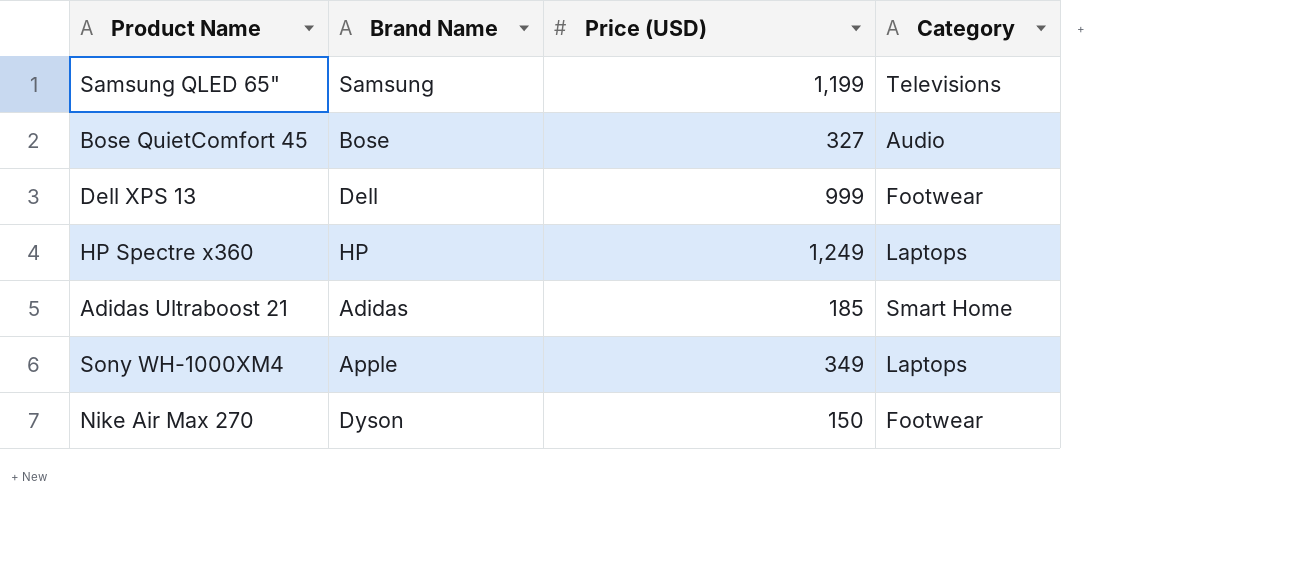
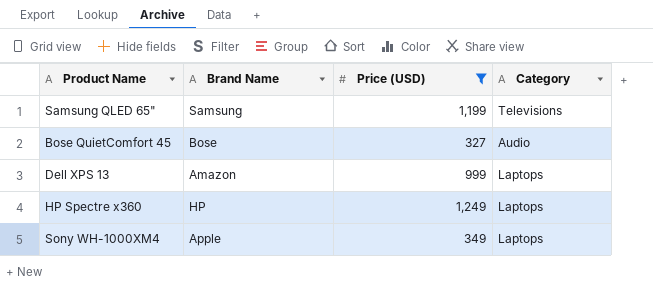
filter: none -> Price (USD) >= 327
Dell XPS 13 | Brand Name: Dell -> Amazon
Dell XPS 13 | Category: Footwear -> Laptops

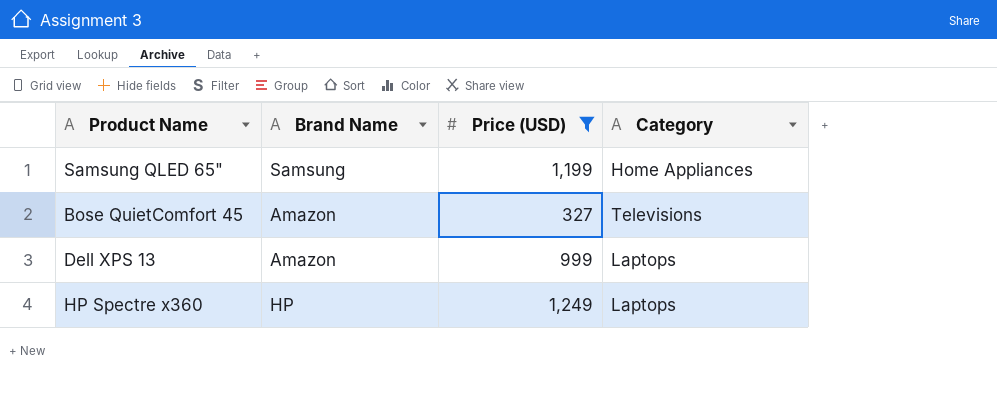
row Sony WH-1000XM4: Apple | 349 | Laptops -> none
Samsung QLED 65" | Category: Televisions -> Home Appliances
Bose QuietComfort 45 | Brand Name: Bose -> Amazon
Bose QuietComfort 45 | Category: Audio -> Televisions

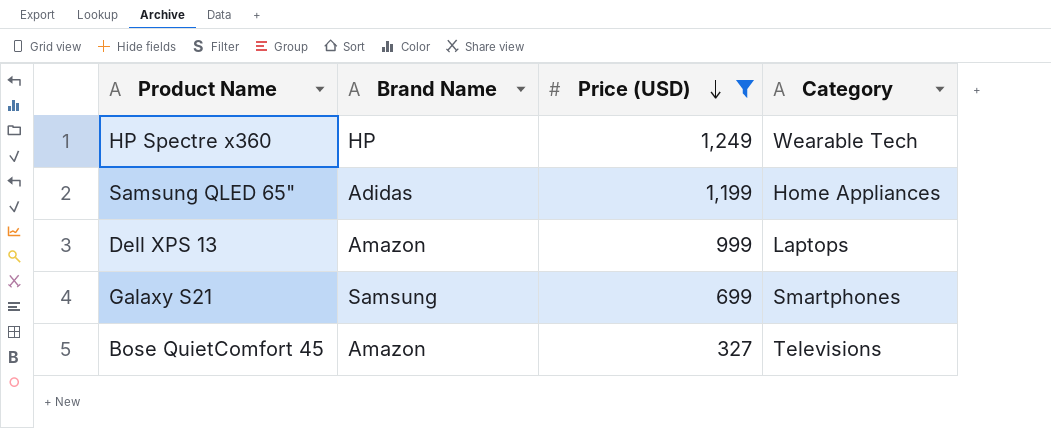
row order: none -> Price (USD) descending
HP Spectre x360 | Category: Laptops -> Wearable Tech
Samsung QLED 65" | Brand Name: Samsung -> Adidas
row Galaxy S21: none -> Samsung | 699 | Smartphones

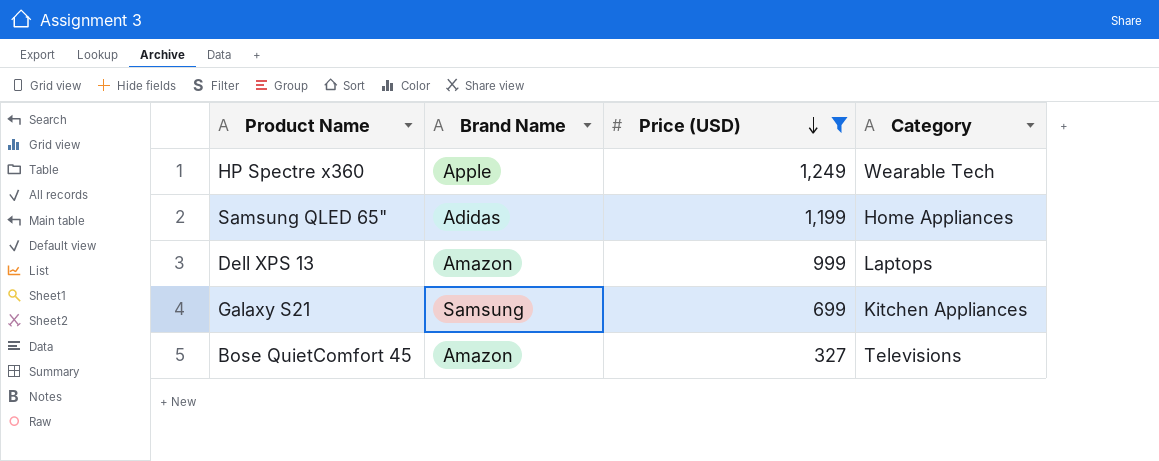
HP Spectre x360 | Brand Name: HP -> Apple
Galaxy S21 | Category: Smartphones -> Kitchen Appliances

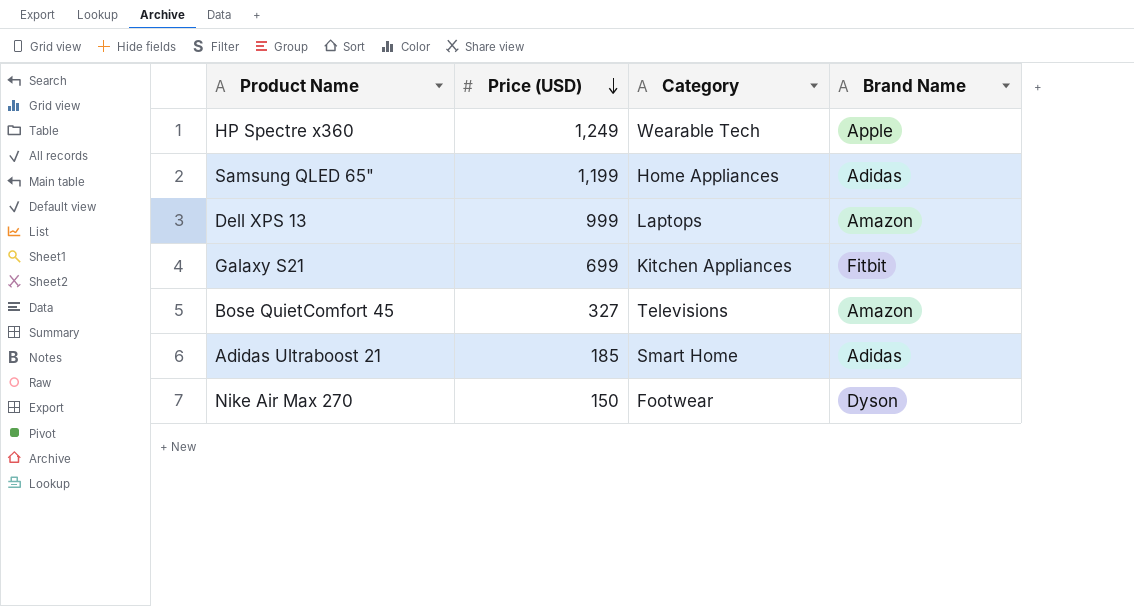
filter: Price (USD) >= 327 -> none
column Brand Name | position: 2 -> 4
Galaxy S21 | Brand Name: Samsung -> Fitbit

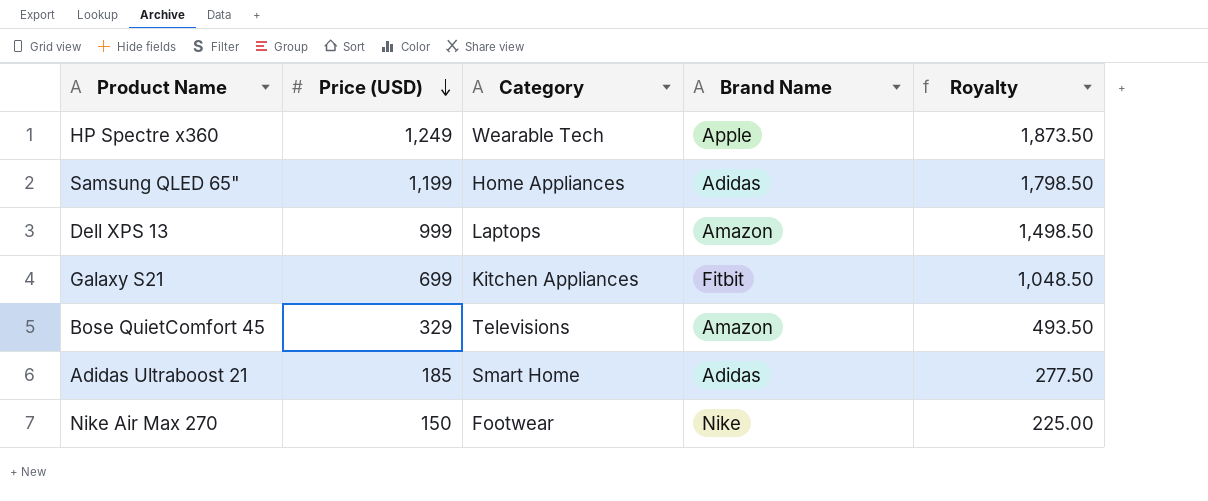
column Royalty | formula: none -> [Price (USD)] * 1.5
Bose QuietComfort 45 | Price (USD): 327 -> 329
Nike Air Max 270 | Brand Name: Dyson -> Nike

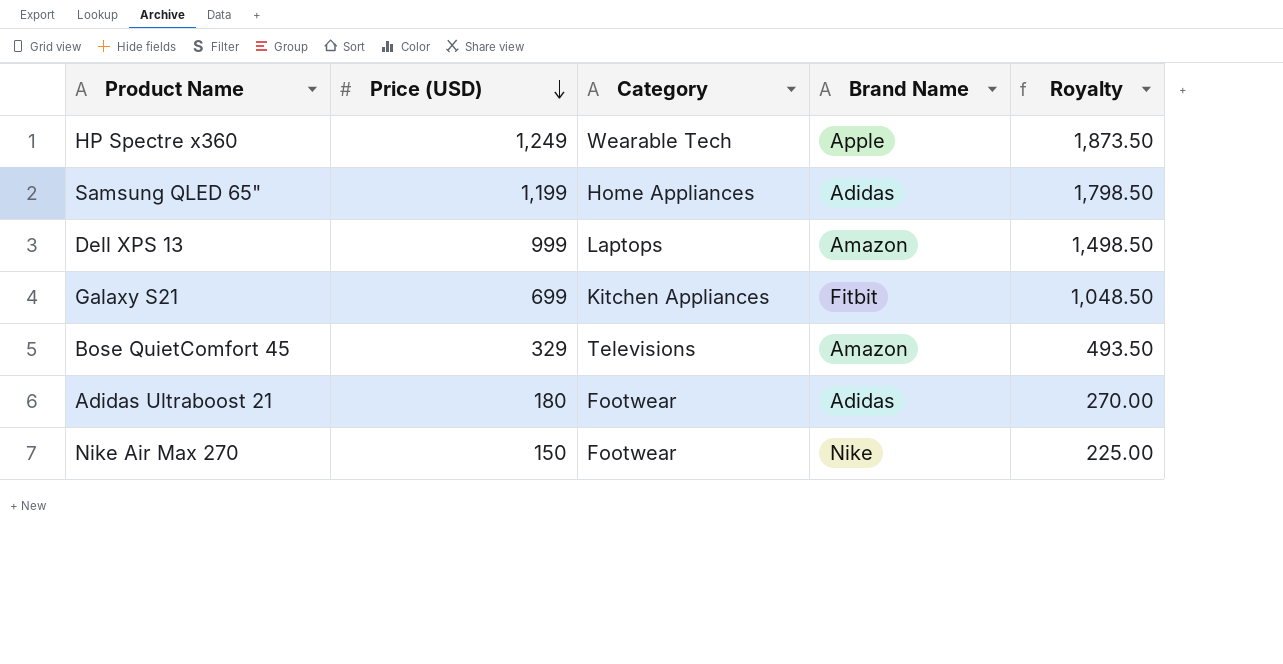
Adidas Ultraboost 21 | Price (USD): 185 -> 180
Adidas Ultraboost 21 | Category: Smart Home -> Footwear
Adidas Ultraboost 21 | Royalty: 277.50 -> 270.00

